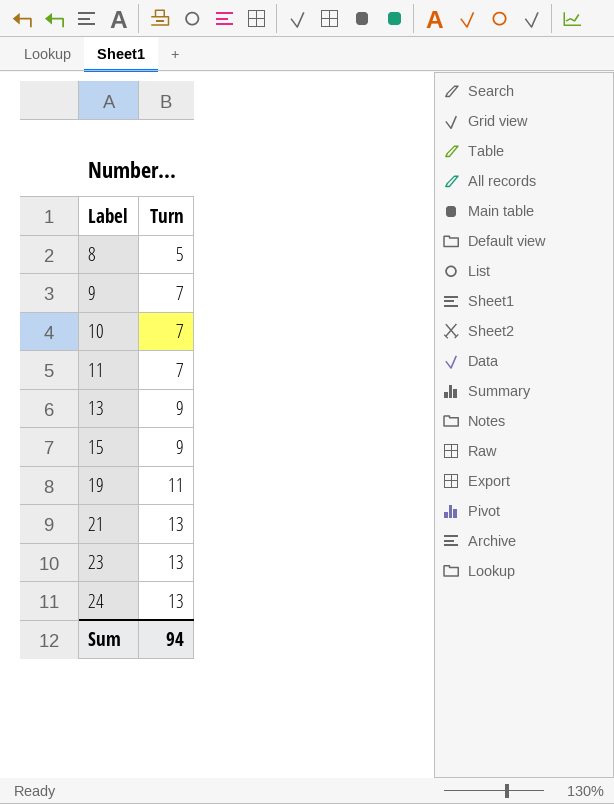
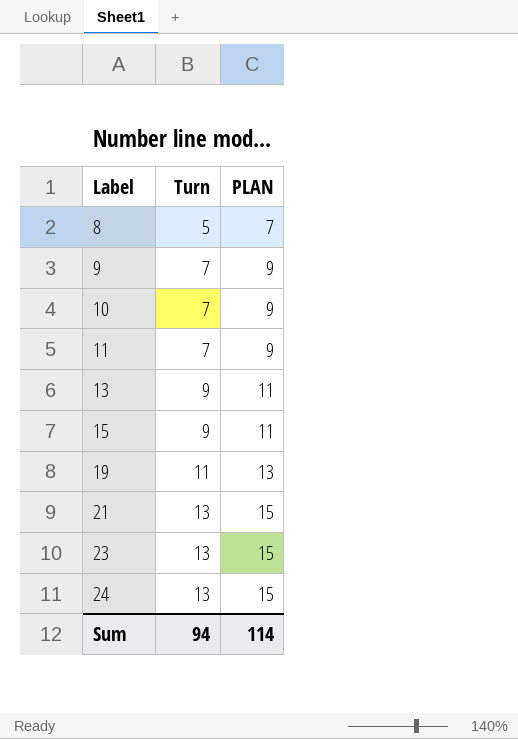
column PLAN | formula: none -> [Turn] + 2

